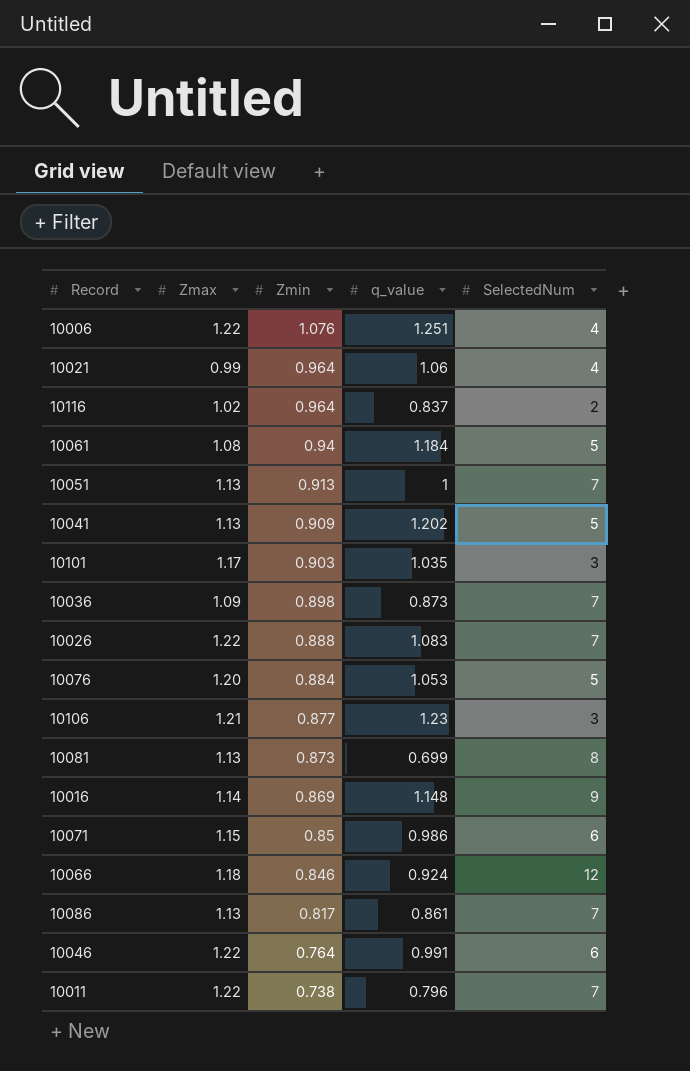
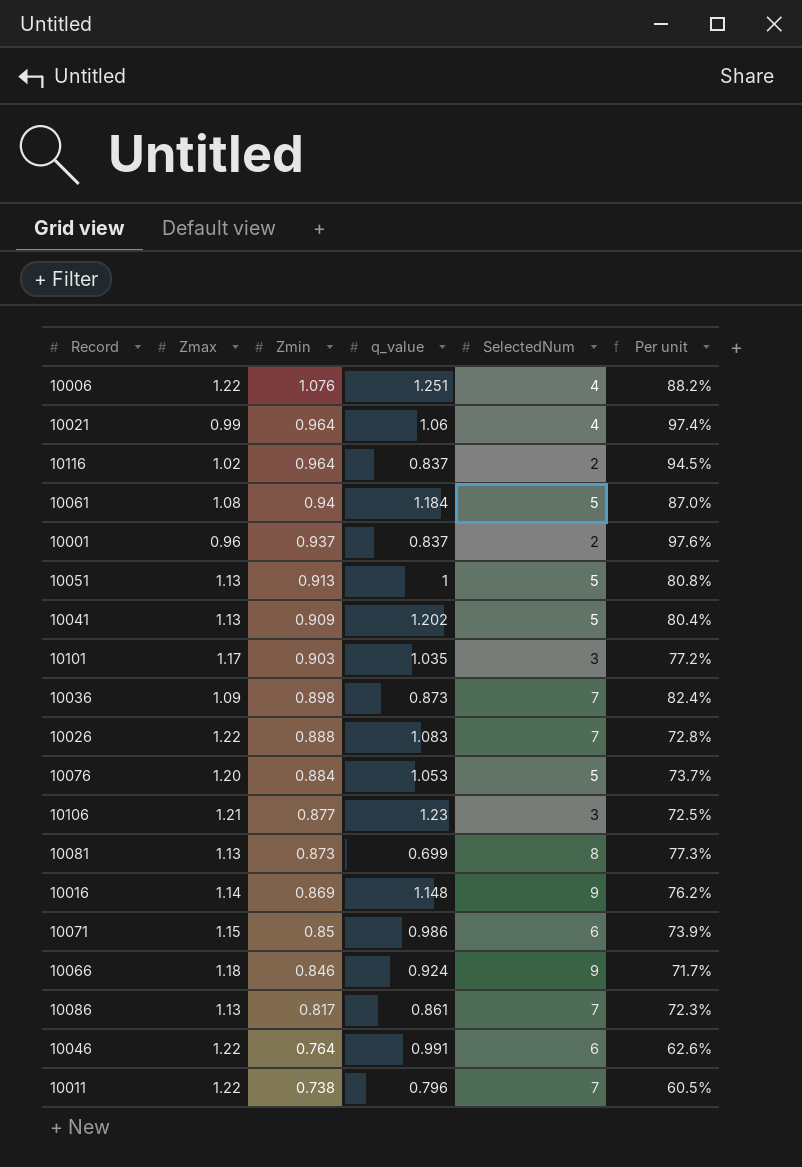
column Per unit | formula: none -> [Zmin] / [Zmax]
row 10001: none -> 0.96 | 0.937 | 0.837 | 2 | 97.6%
10051 | SelectedNum: 7 -> 5
10066 | SelectedNum: 12 -> 9

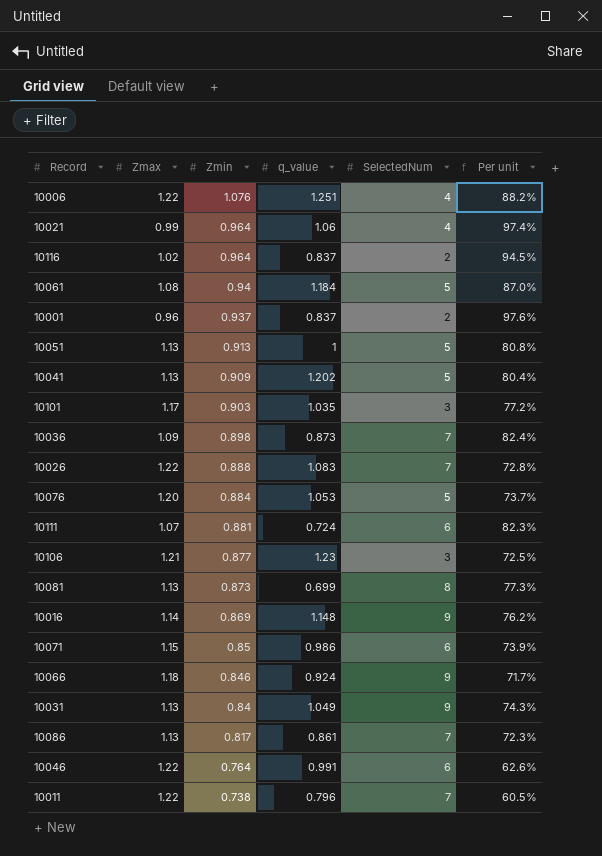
row 10111: none -> 1.07 | 0.881 | 0.724 | 6 | 82.3%
row 10031: none -> 1.13 | 0.84 | 1.049 | 9 | 74.3%

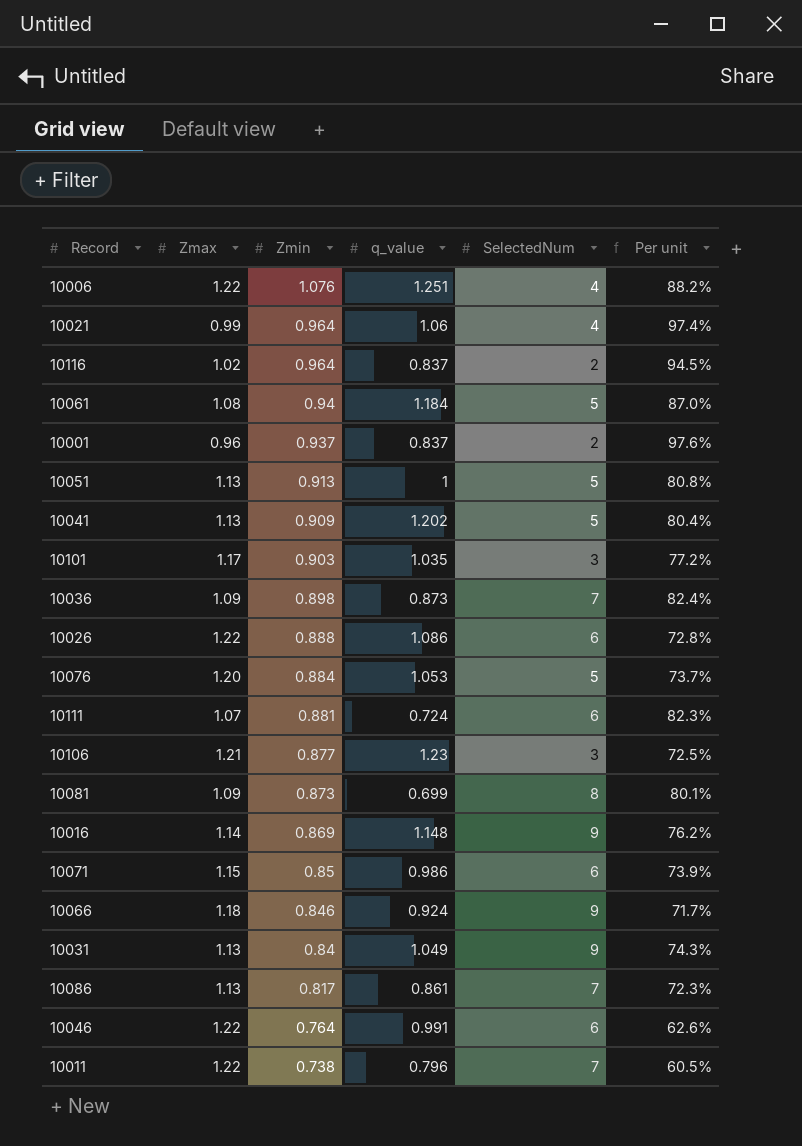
10026 | q_value: 1.083 -> 1.086
10026 | SelectedNum: 7 -> 6
10081 | Zmax: 1.13 -> 1.09
10081 | Per unit: 77.3% -> 80.1%

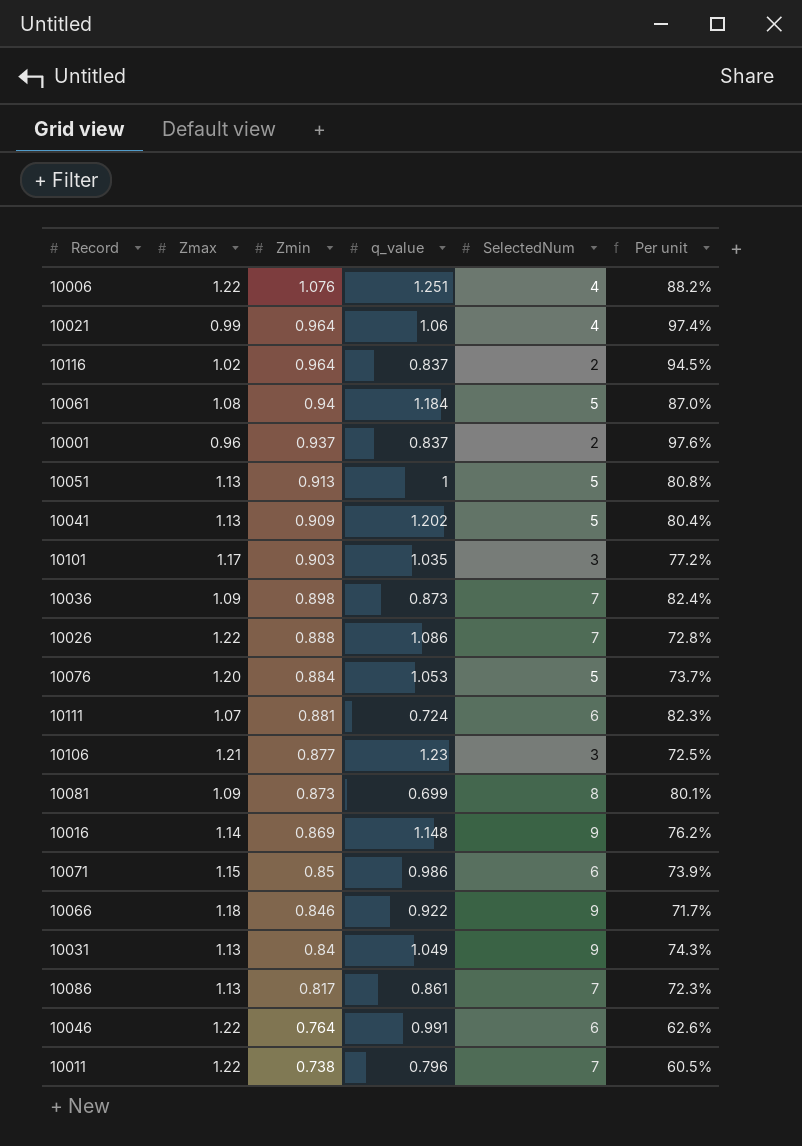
10026 | SelectedNum: 6 -> 7
10066 | q_value: 0.924 -> 0.922

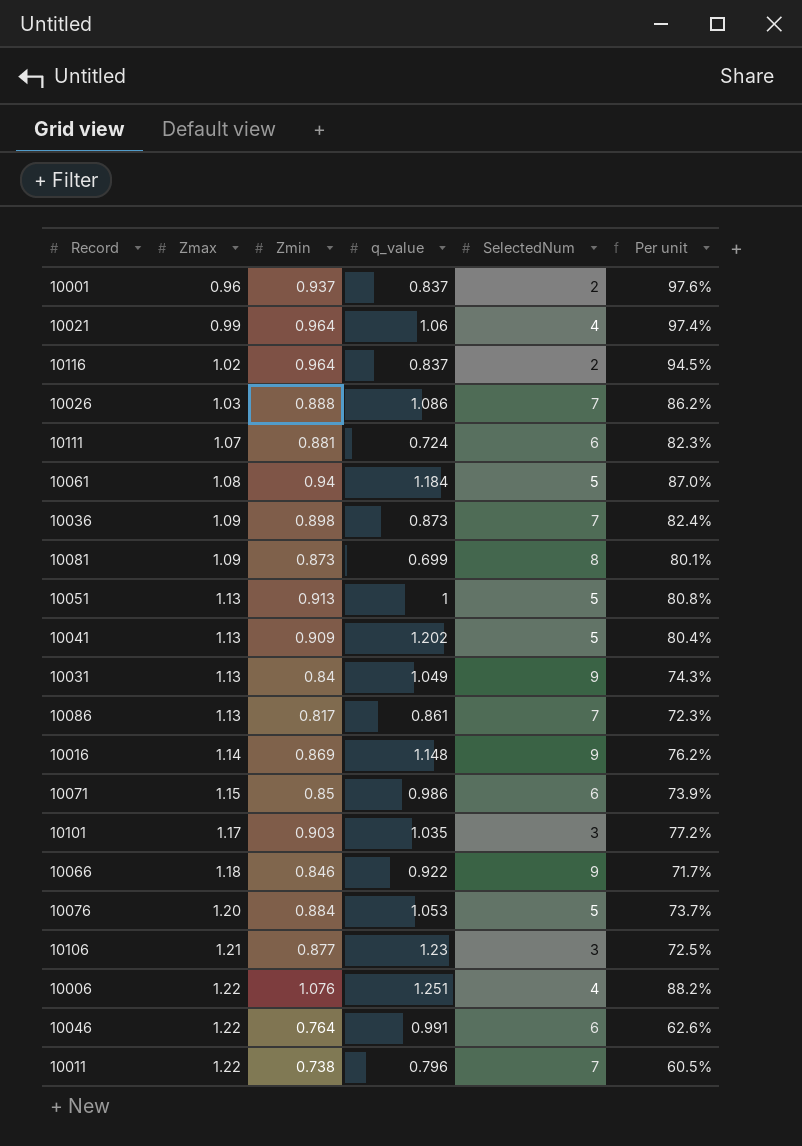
row order: Zmin descending -> Zmax ascending
10026 | Zmax: 1.22 -> 1.03
10026 | Per unit: 72.8% -> 86.2%

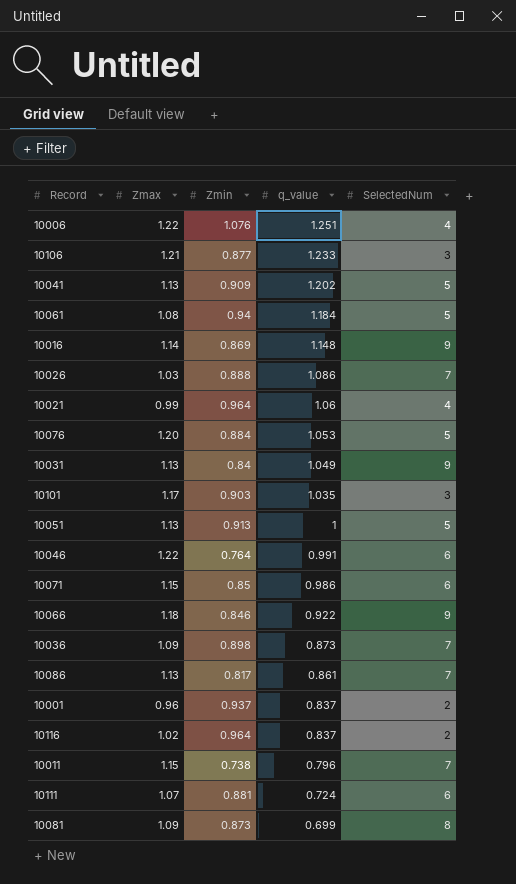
row order: Zmax ascending -> q_value descending
column Per unit | formula: [Zmin] / [Zmax] -> none
10106 | q_value: 1.23 -> 1.233
10011 | Zmax: 1.22 -> 1.15

